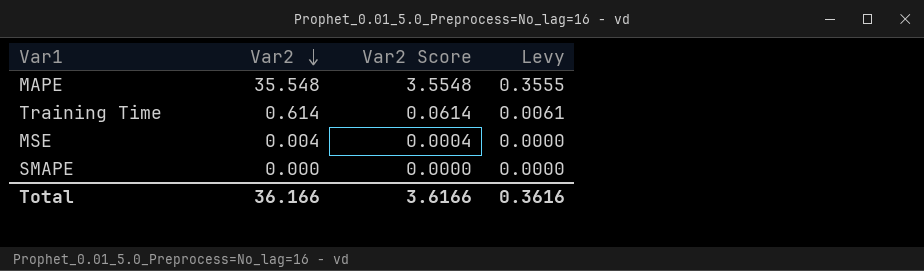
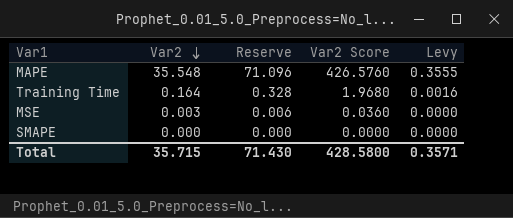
column Reserve | formula: none -> [Var2] * 2
column Var2 Score | formula: [Var2] * 0.1 -> [Var2] * 12
Training Time | Var2: 0.614 -> 0.164
Training Time | Levy: 0.0061 -> 0.0016
MSE | Var2: 0.004 -> 0.003
Total | Var2: 36.166 -> 35.715
Total | Var2 Score: 3.6166 -> 428.5800
Total | Levy: 0.3616 -> 0.3571

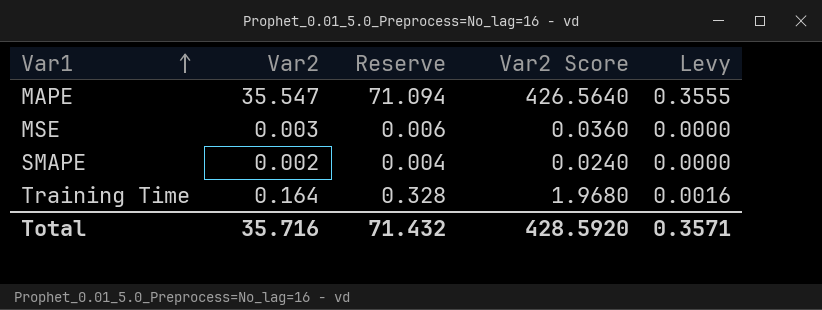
row order: Var2 descending -> Var1 ascending
MAPE | Var2: 35.548 -> 35.547
MAPE | Reserve: 71.096 -> 71.094
MAPE | Var2 Score: 426.5760 -> 426.5640
SMAPE | Var2: 0.000 -> 0.002
SMAPE | Reserve: 0.000 -> 0.004
SMAPE | Var2 Score: 0.0000 -> 0.0240
Total | Var2: 35.715 -> 35.716
Total | Reserve: 71.430 -> 71.432
Total | Var2 Score: 428.5800 -> 428.5920

